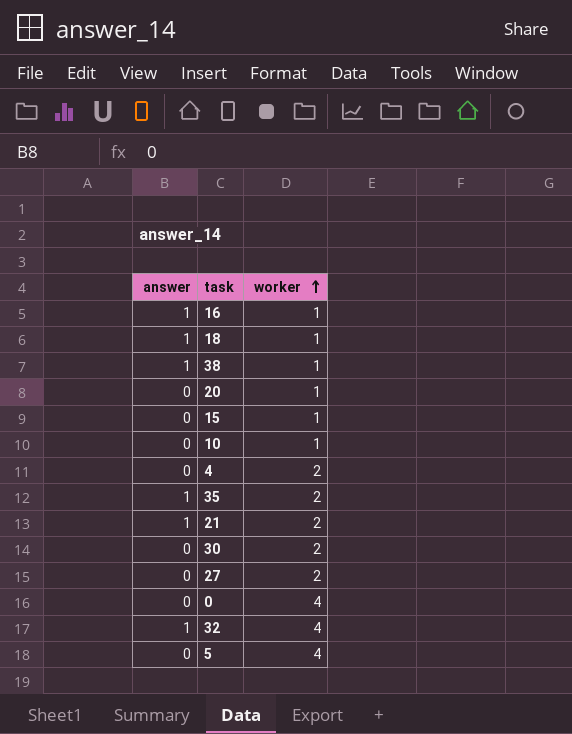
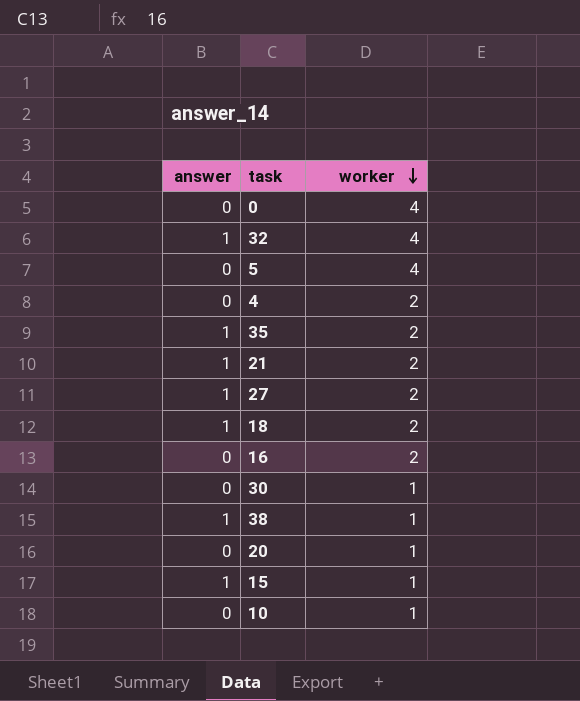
row order: worker ascending -> worker descending
27 | answer: 0 -> 1
18 | worker: 1 -> 2
16 | answer: 1 -> 0
16 | worker: 1 -> 2
30 | worker: 2 -> 1
15 | answer: 0 -> 1

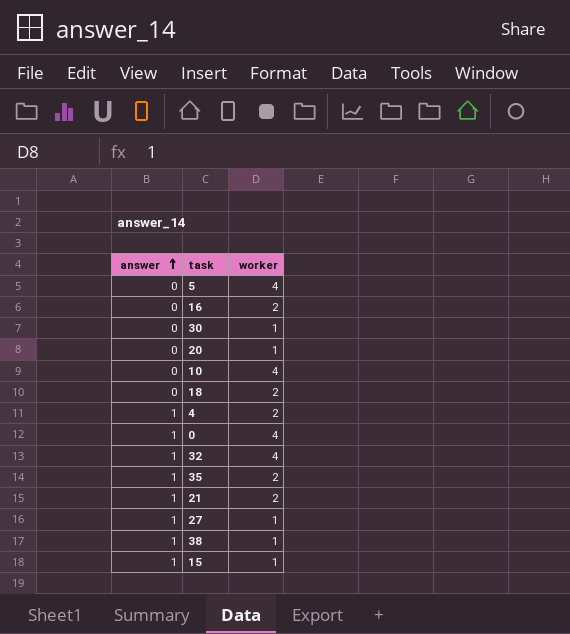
row order: worker descending -> answer ascending
10 | worker: 1 -> 4
18 | answer: 1 -> 0
4 | answer: 0 -> 1
0 | answer: 0 -> 1
27 | worker: 2 -> 1

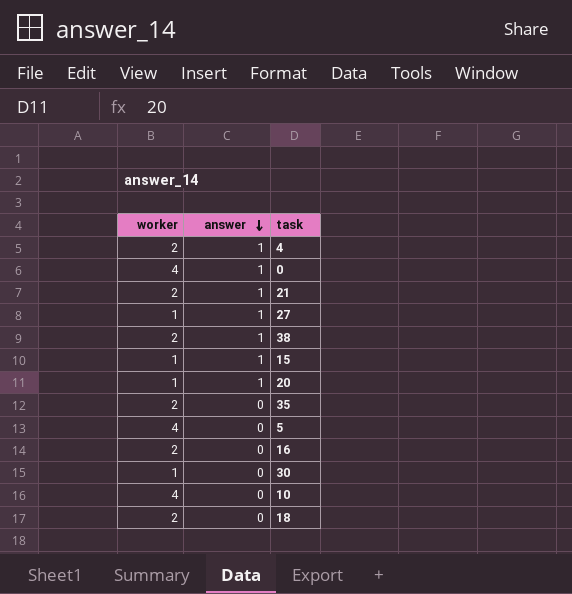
row order: answer ascending -> answer descending
column worker | position: 3 -> 1
row 32: 1 | 4 -> none
38 | worker: 1 -> 2
20 | answer: 0 -> 1
35 | answer: 1 -> 0

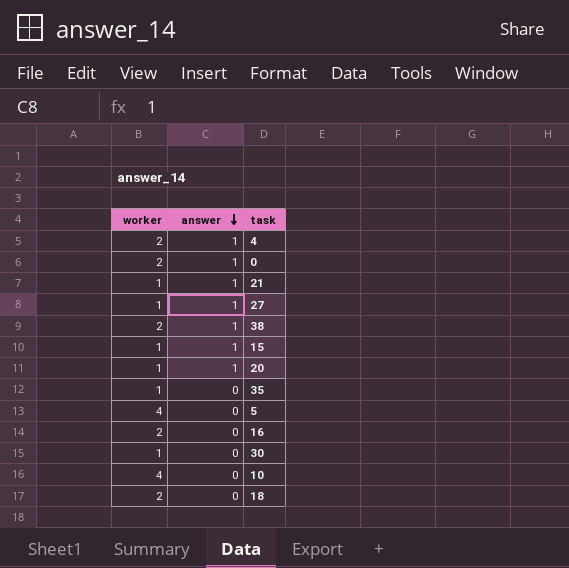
0 | worker: 4 -> 2
21 | worker: 2 -> 1
35 | worker: 2 -> 1

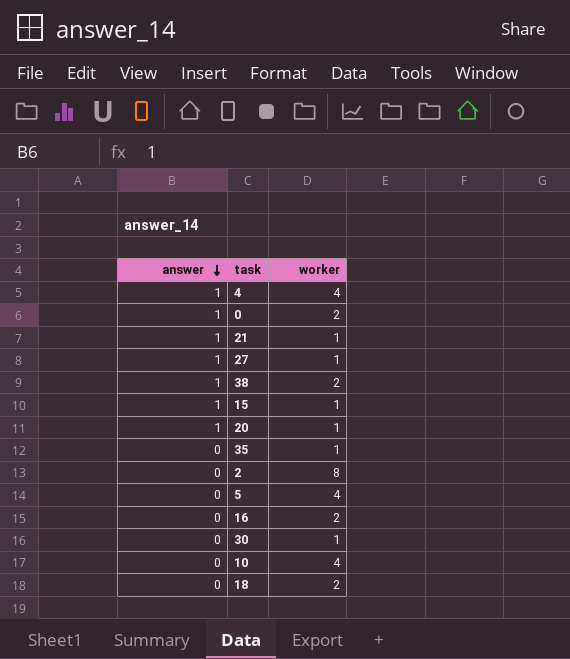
column worker | position: 1 -> 3
4 | worker: 2 -> 4
row 2: none -> 0 | 8

